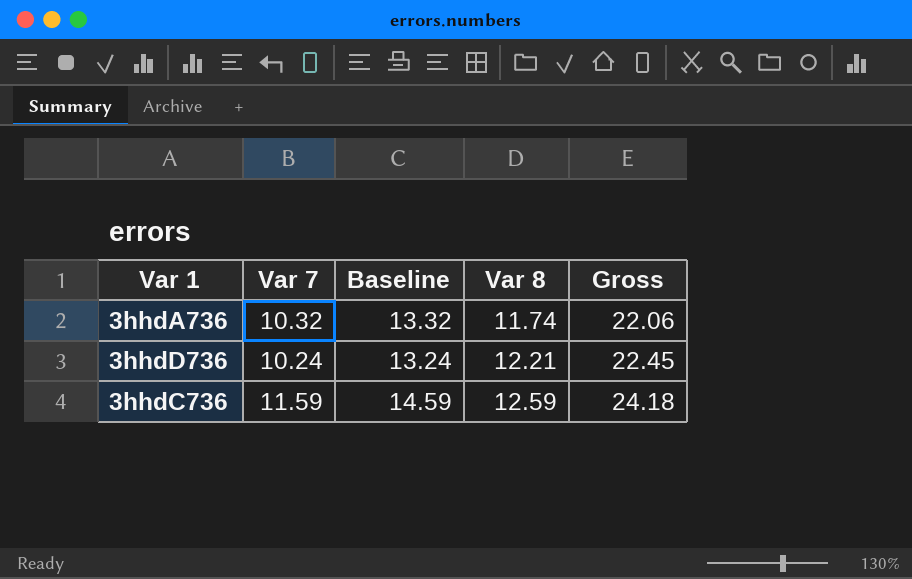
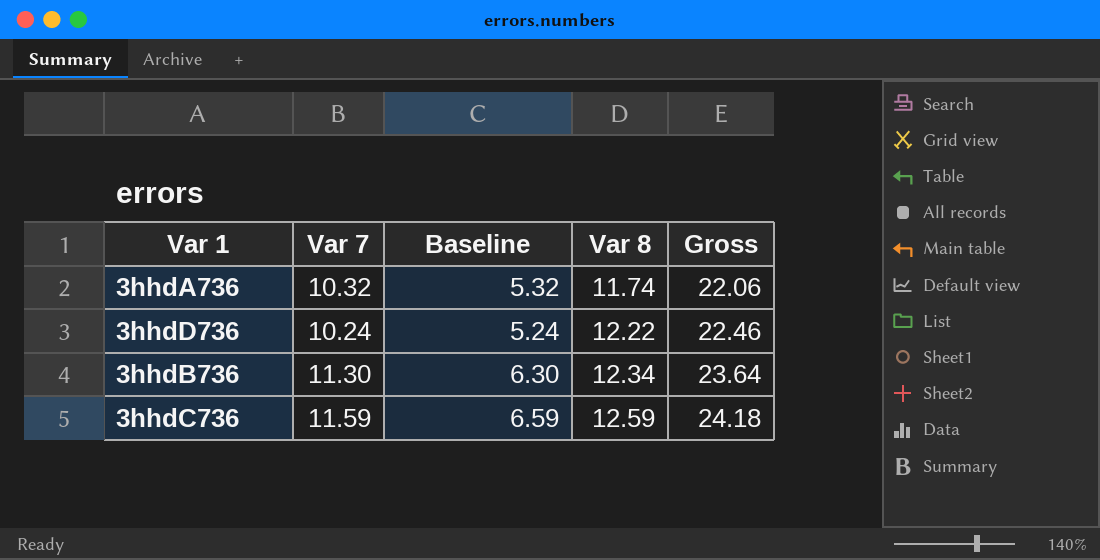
column Baseline | formula: [Var 7] + 3 -> [Var 7] - 5
3hhdD736 | Var 8: 12.21 -> 12.22
3hhdD736 | Gross: 22.45 -> 22.46
row 3hhdB736: none -> 11.30 | 6.30 | 12.34 | 23.64

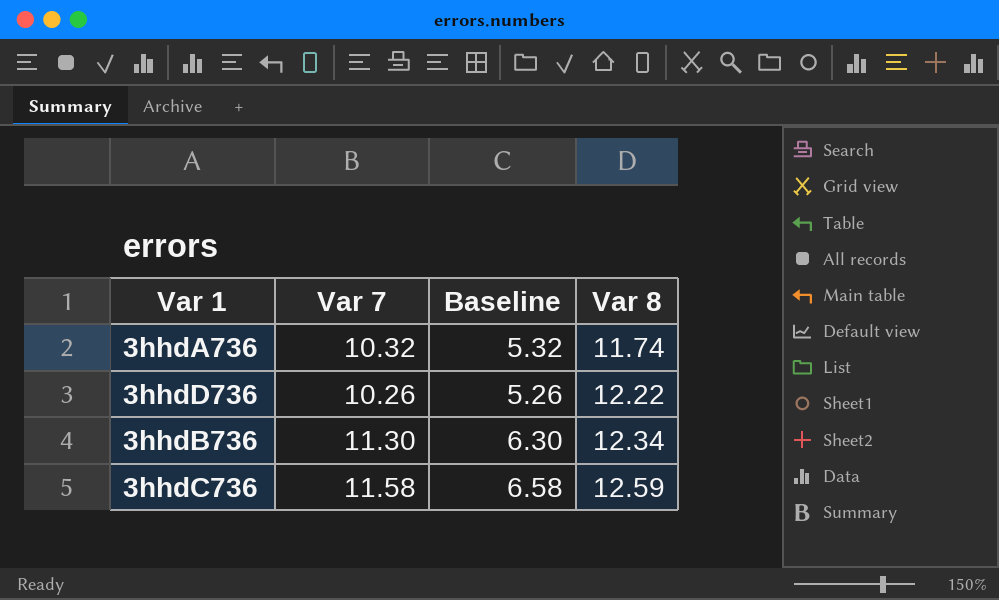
column Gross | formula: [Var 7] + [Var 8] -> none
3hhdD736 | Var 7: 10.24 -> 10.26
3hhdD736 | Baseline: 5.24 -> 5.26
3hhdC736 | Var 7: 11.59 -> 11.58
3hhdC736 | Baseline: 6.59 -> 6.58

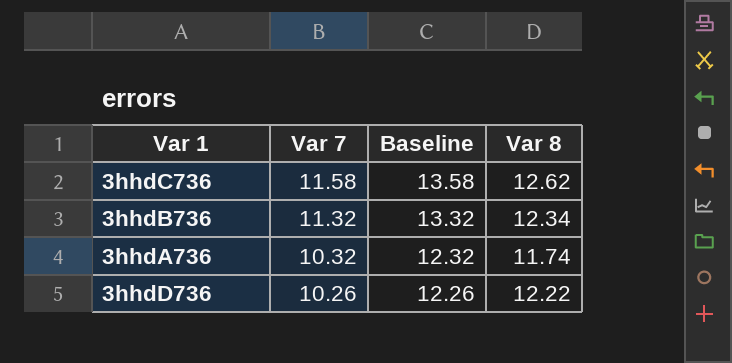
row order: Var 8 ascending -> Var 7 descending
column Baseline | formula: [Var 7] - 5 -> [Var 7] + 2
3hhdC736 | Var 8: 12.59 -> 12.62
3hhdB736 | Var 7: 11.30 -> 11.32

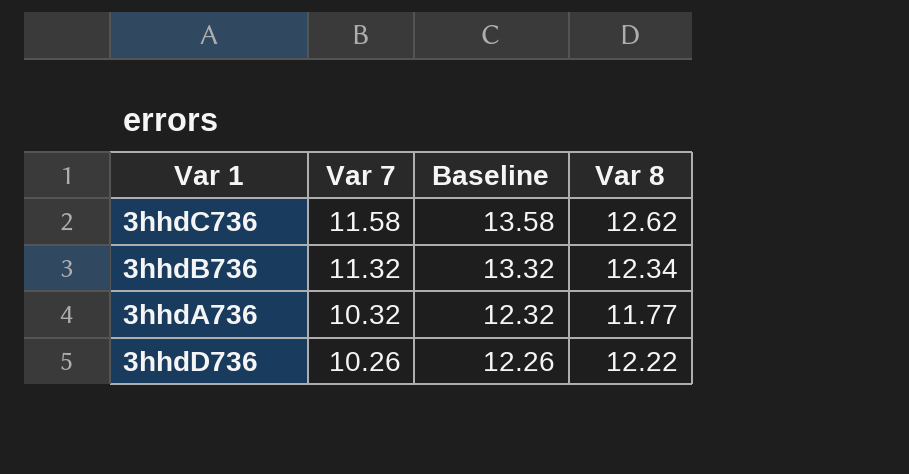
3hhdA736 | Var 8: 11.74 -> 11.77

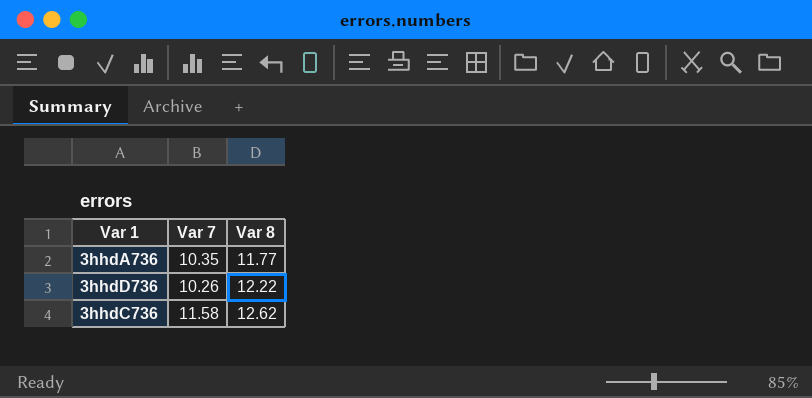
row order: Var 7 descending -> Var 8 ascending
column Baseline | formula: [Var 7] + 2 -> none
row 3hhdB736: 11.32 | 13.32 | 12.34 -> none
3hhdA736 | Var 7: 10.32 -> 10.35

